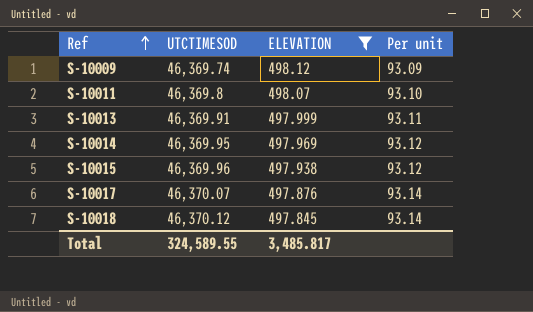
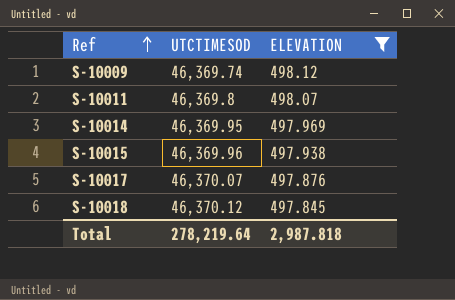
column Per unit | formula: [UTCTIMESOD] / [ELEVATION] -> none
row S-10013: 46,369.91 | 497.999 | 93.11 -> none
Total | UTCTIMESOD: 324,589.55 -> 278,219.64
Total | ELEVATION: 3,485.817 -> 2,987.818

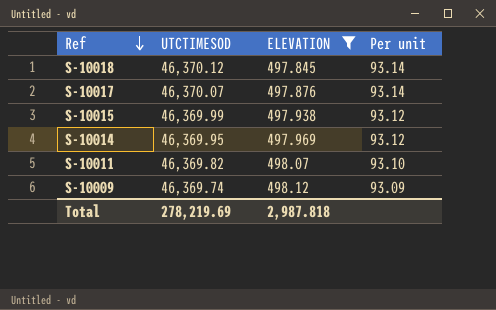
row order: Ref ascending -> Ref descending
column Per unit | formula: none -> [UTCTIMESOD] / [ELEVATION]
S-10015 | UTCTIMESOD: 46,369.96 -> 46,369.99
S-10011 | UTCTIMESOD: 46,369.8 -> 46,369.82
Total | UTCTIMESOD: 278,219.64 -> 278,219.69

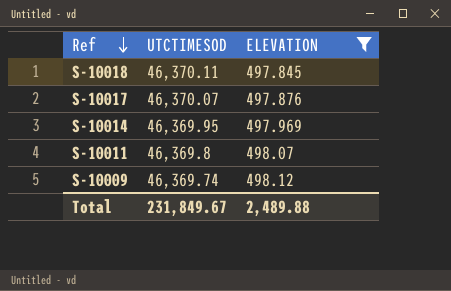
column Per unit | formula: [UTCTIMESOD] / [ELEVATION] -> none
row S-10015: 46,369.99 | 497.938 | 93.12 -> none
S-10018 | UTCTIMESOD: 46,370.12 -> 46,370.11
S-10011 | UTCTIMESOD: 46,369.82 -> 46,369.8
Total | UTCTIMESOD: 278,219.69 -> 231,849.67
Total | ELEVATION: 2,987.818 -> 2,489.88

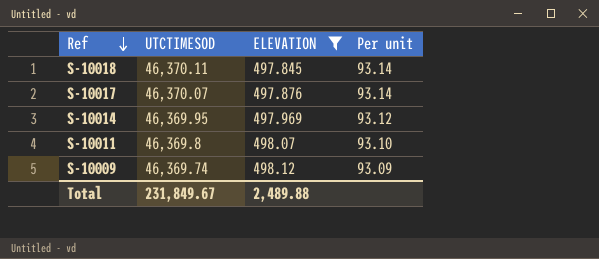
column Per unit | formula: none -> [UTCTIMESOD] / [ELEVATION]

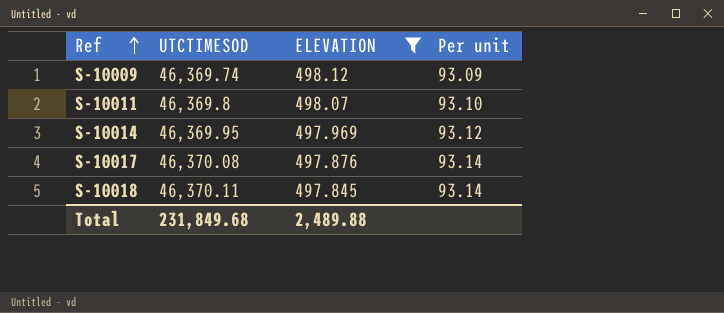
row order: Ref descending -> Ref ascending
S-10017 | UTCTIMESOD: 46,370.07 -> 46,370.08
Total | UTCTIMESOD: 231,849.67 -> 231,849.68

